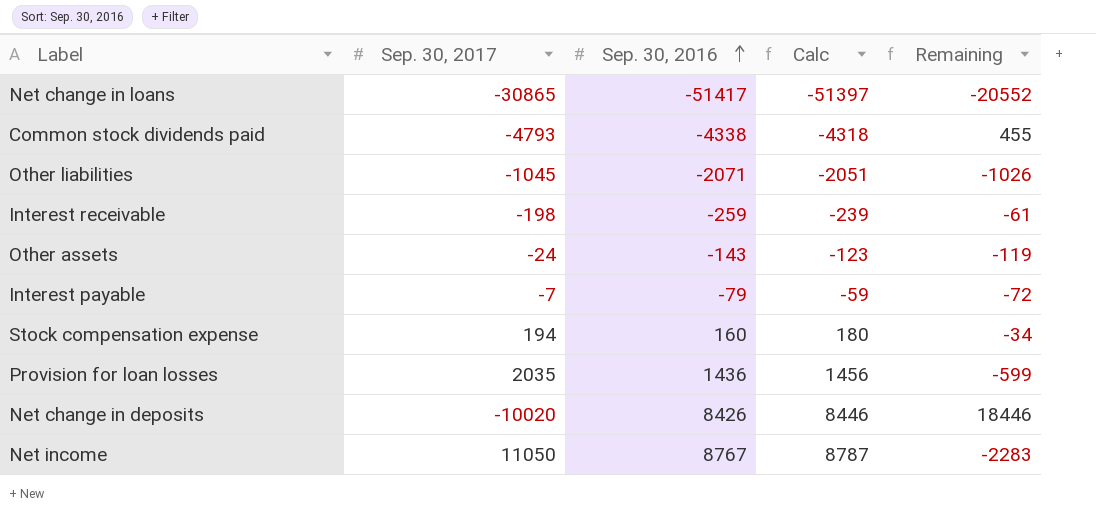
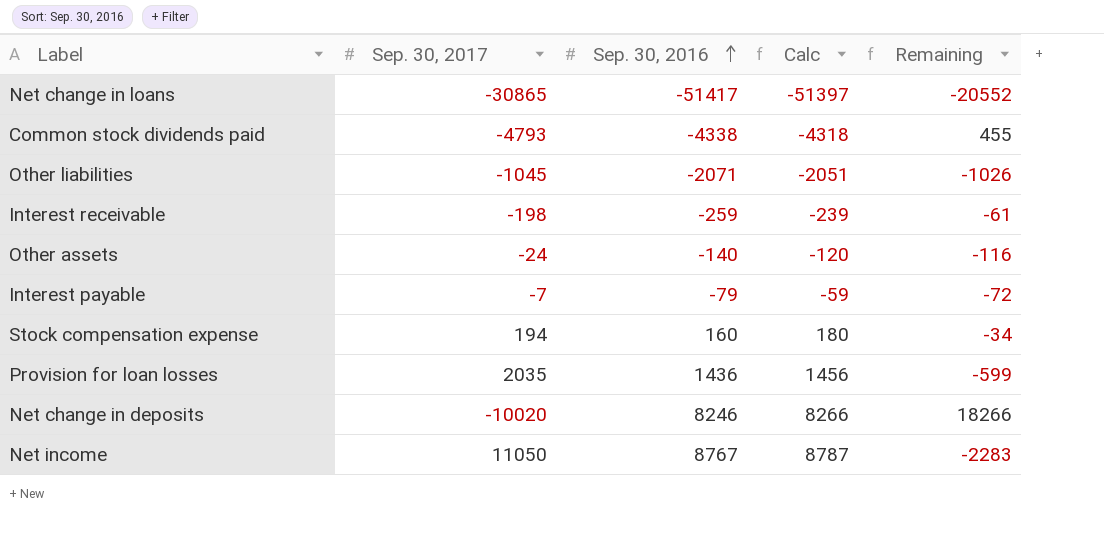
Other assets | Sep. 30, 2016: -143 -> -140
Other assets | Calc: -123 -> -120
Other assets | Remaining: -119 -> -116
Net change in deposits | Sep. 30, 2016: 8426 -> 8246
Net change in deposits | Calc: 8446 -> 8266
Net change in deposits | Remaining: 18446 -> 18266

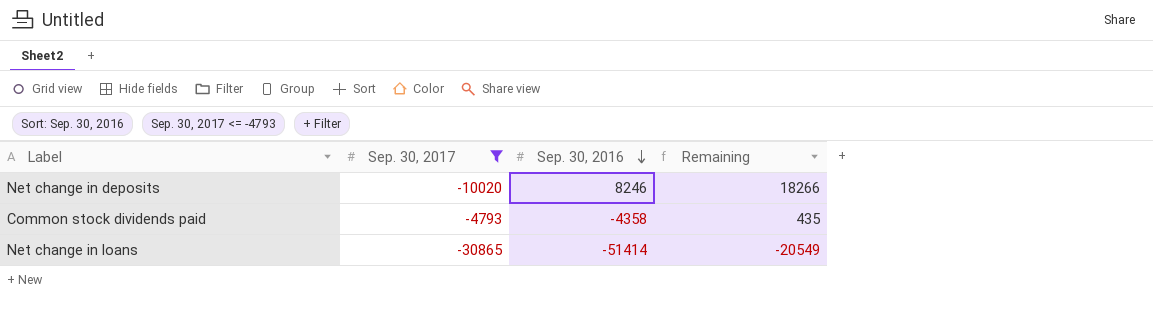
filter: none -> Sep. 30, 2017 <= -4793
row order: Sep. 30, 2016 ascending -> Sep. 30, 2016 descending
column Calc | formula: [Sep. 30, 2016] + 20 -> none
Common stock dividends paid | Sep. 30, 2016: -4338 -> -4358
Common stock dividends paid | Remaining: 455 -> 435
Net change in loans | Sep. 30, 2016: -51417 -> -51414
Net change in loans | Remaining: -20552 -> -20549

